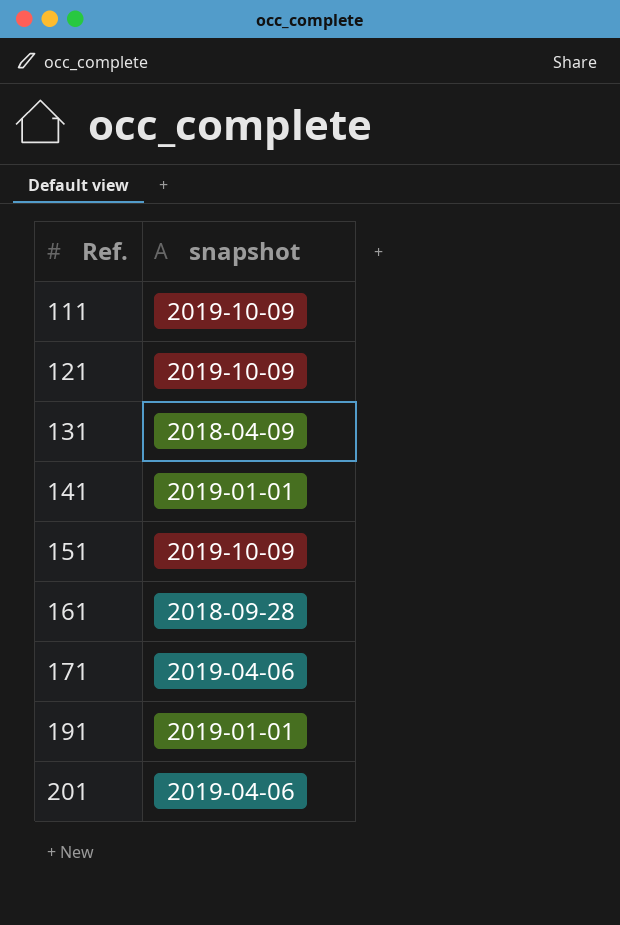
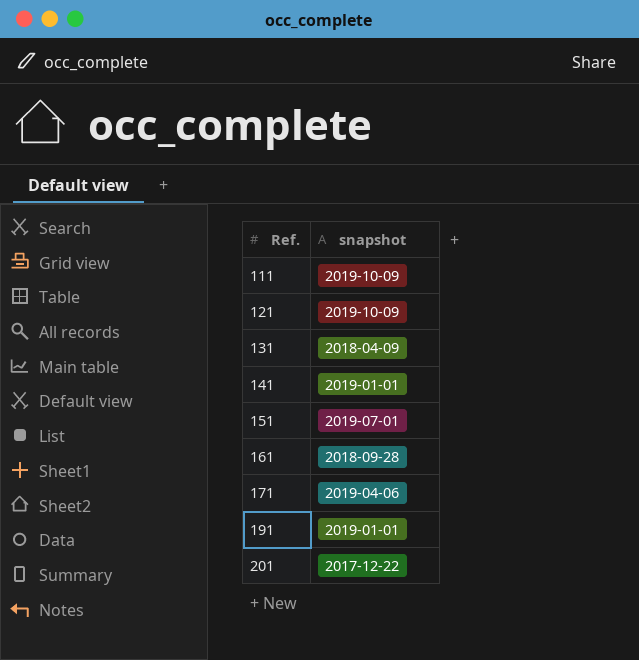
151 | snapshot: 2019-10-09 -> 2019-07-01
201 | snapshot: 2019-04-06 -> 2017-12-22

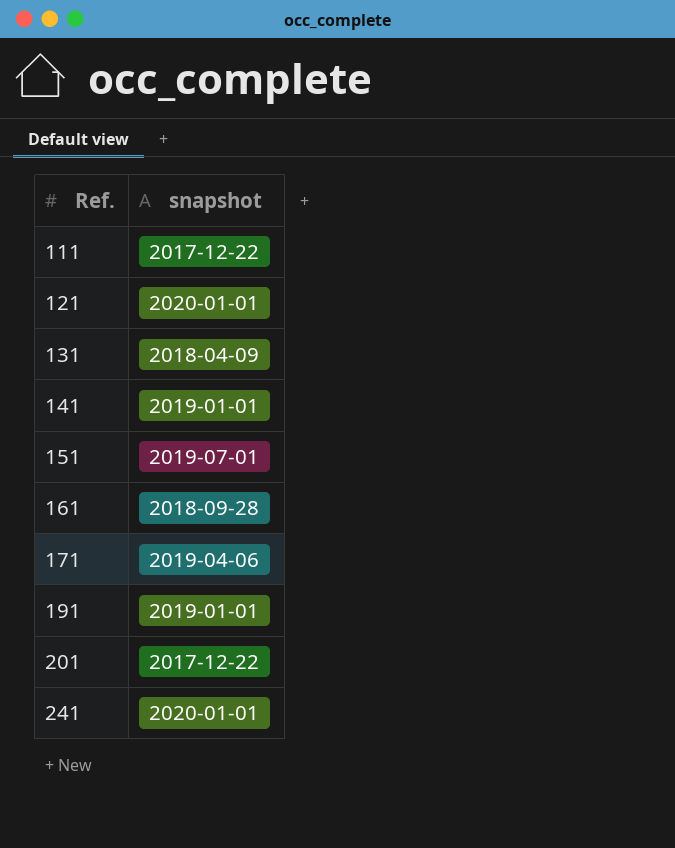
111 | snapshot: 2019-10-09 -> 2017-12-22
121 | snapshot: 2019-10-09 -> 2020-01-01
row 241: none -> 2020-01-01

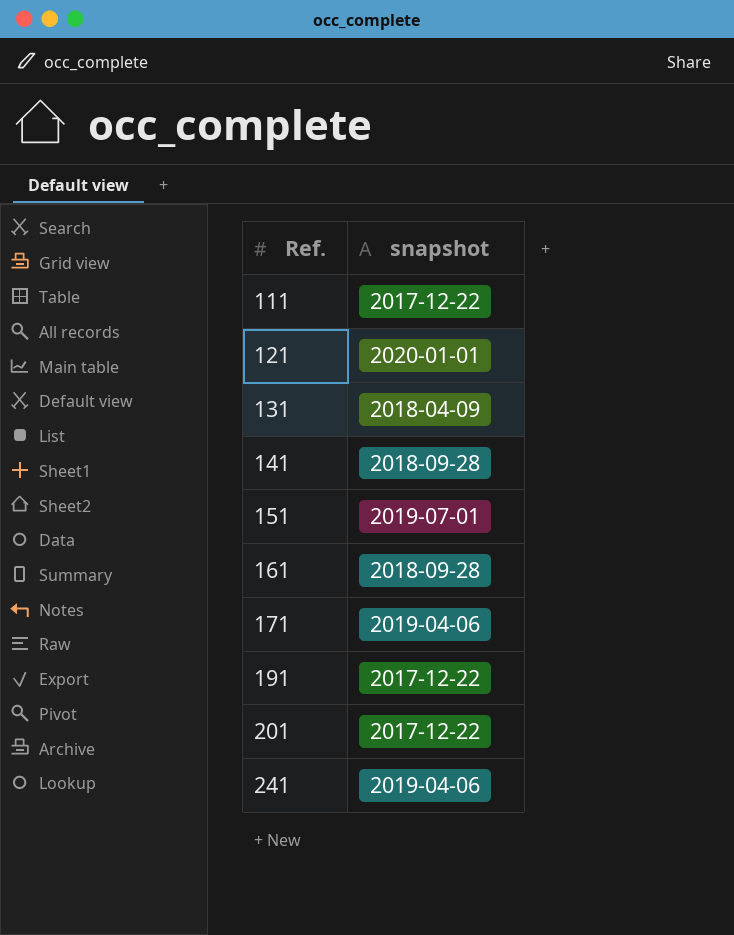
141 | snapshot: 2019-01-01 -> 2018-09-28
191 | snapshot: 2019-01-01 -> 2017-12-22
241 | snapshot: 2020-01-01 -> 2019-04-06

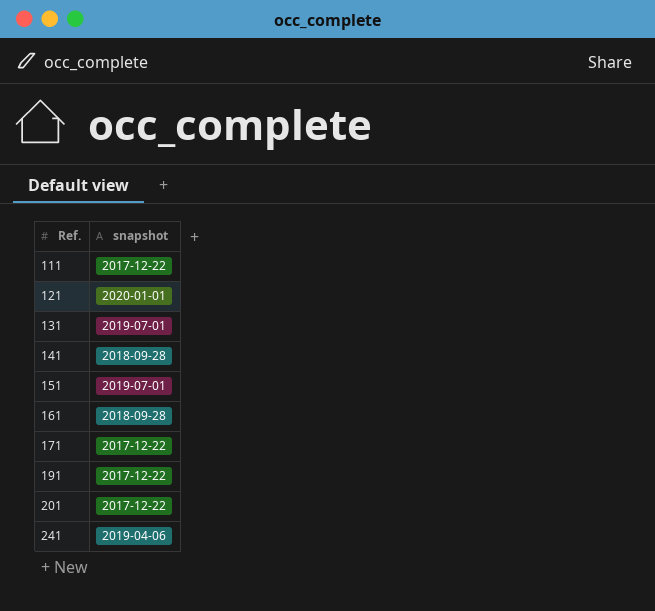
131 | snapshot: 2018-04-09 -> 2019-07-01
171 | snapshot: 2019-04-06 -> 2017-12-22

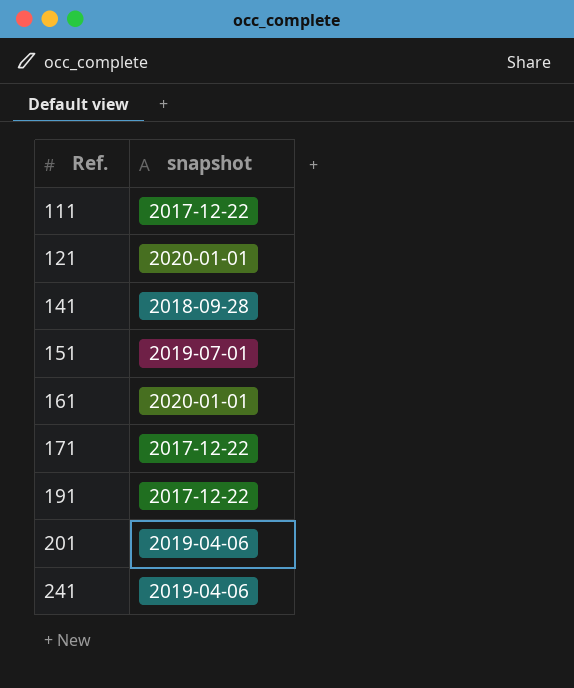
row 131: 2019-07-01 -> none
161 | snapshot: 2018-09-28 -> 2020-01-01
201 | snapshot: 2017-12-22 -> 2019-04-06

